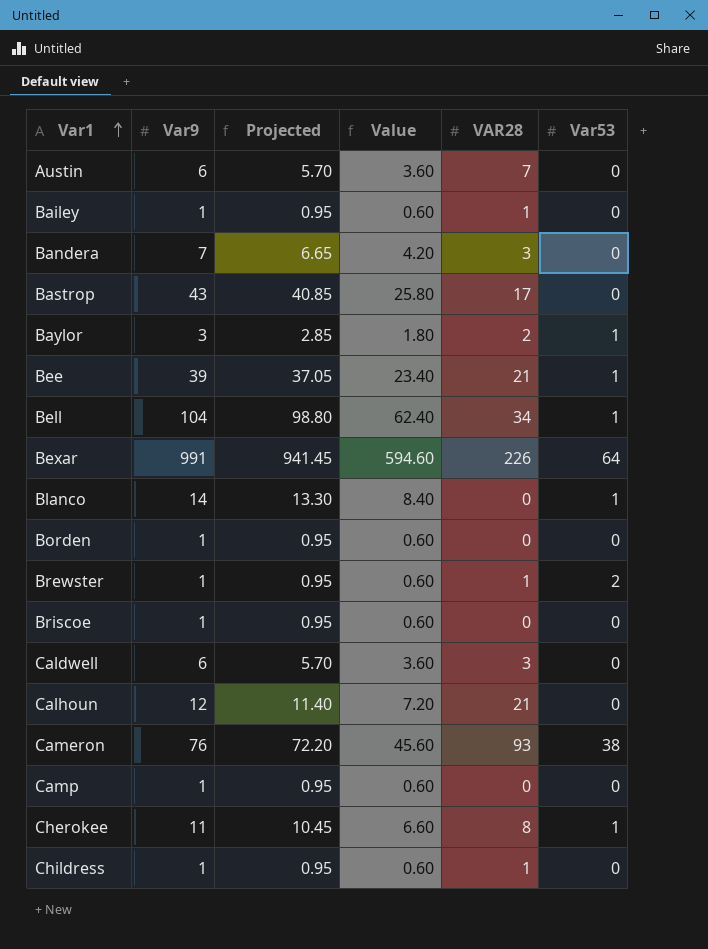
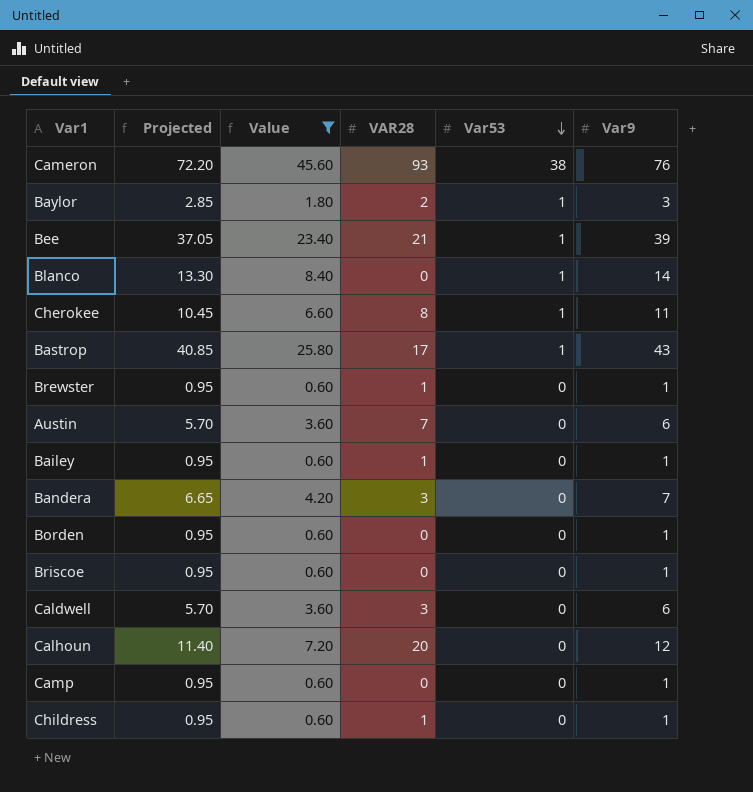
filter: none -> Value <= 45.60
row order: Var1 ascending -> Var53 descending
column Var9 | position: 2 -> 6
Bastrop | Var53: 0 -> 1
Brewster | Var53: 2 -> 0
Calhoun | VAR28: 21 -> 20

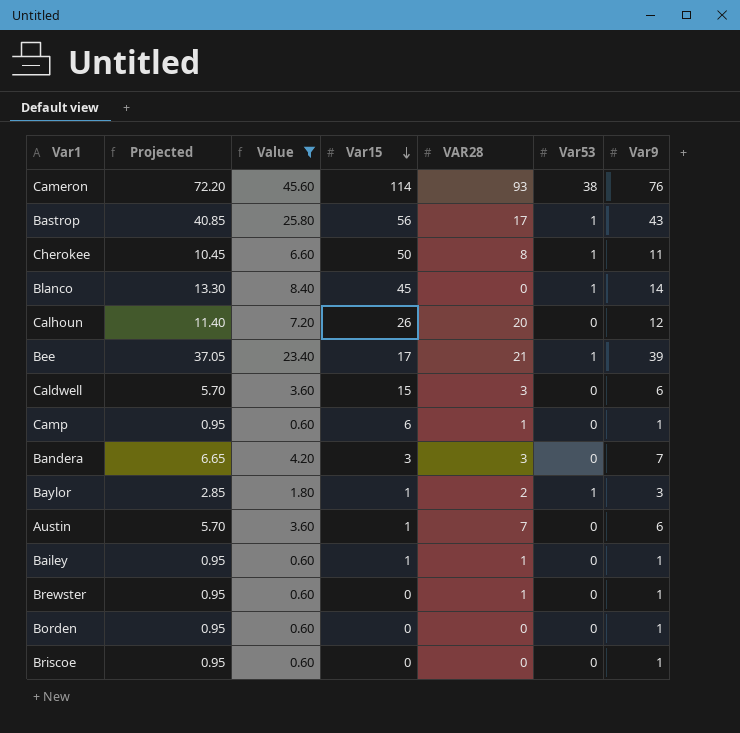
row order: Var53 descending -> Var15 descending
column Var15 | position: none -> 4
row Childress: 0.95 | 0.60 | 1 | 0 | 1 -> none
Camp | VAR28: 0 -> 1

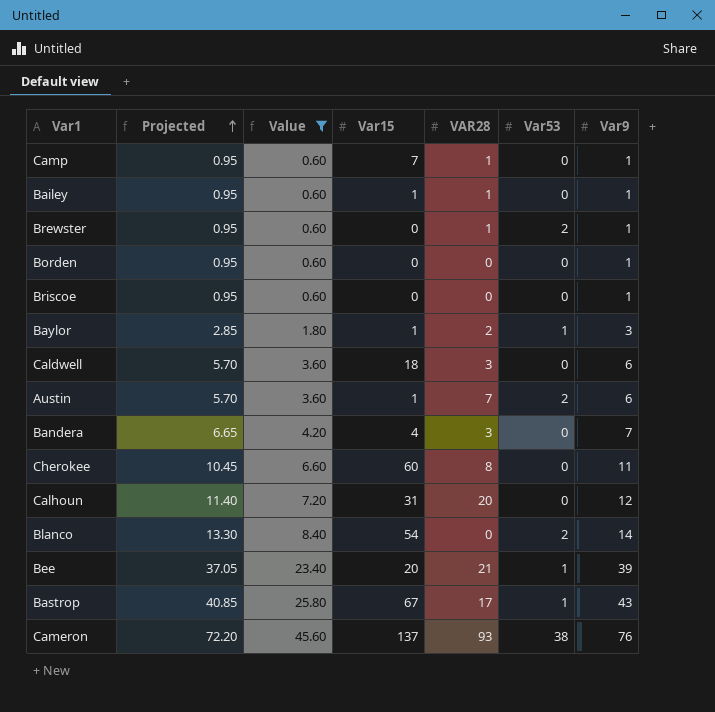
row order: Var15 descending -> Projected ascending
Camp | Var15: 6 -> 7
Brewster | Var53: 0 -> 2
Caldwell | Var15: 15 -> 18
Austin | Var53: 0 -> 2
Bandera | Var15: 3 -> 4
Cherokee | Var15: 50 -> 60
Cherokee | Var53: 1 -> 0
Calhoun | Var15: 26 -> 31
Blanco | Var15: 45 -> 54
Blanco | Var53: 1 -> 2
Bee | Var15: 17 -> 20
Bastrop | Var15: 56 -> 67
Cameron | Var15: 114 -> 137

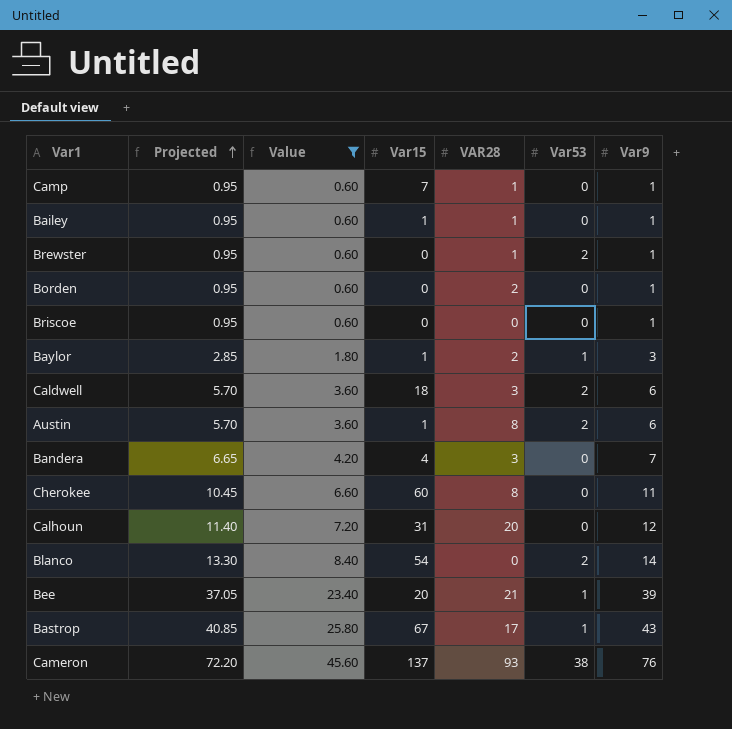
Borden | VAR28: 0 -> 2
Caldwell | Var53: 0 -> 2
Austin | VAR28: 7 -> 8

